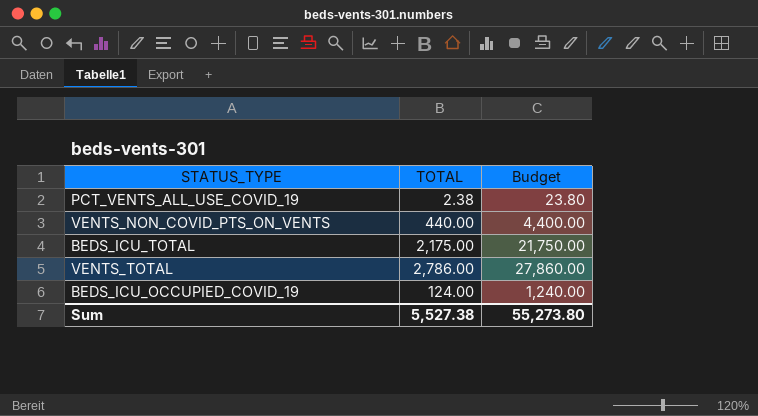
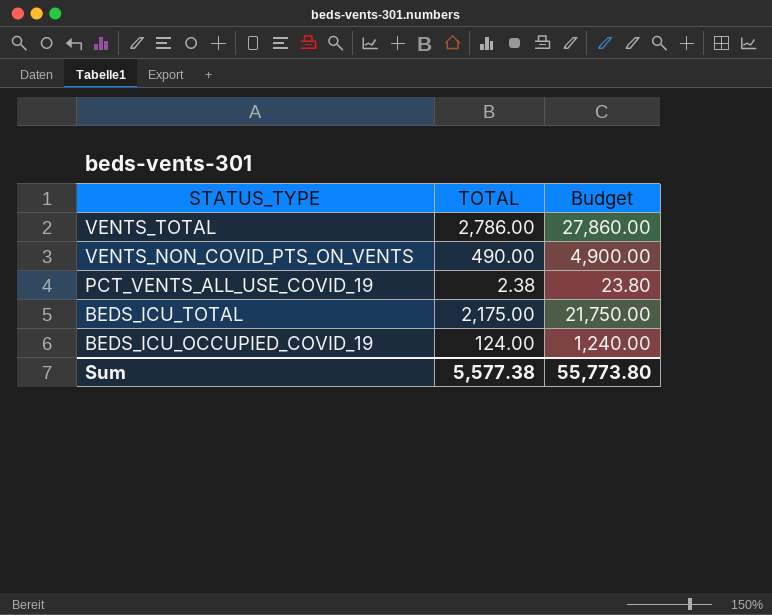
row order: none -> STATUS_TYPE descending
VENTS_NON_COVID_PTS_ON_VENTS | TOTAL: 440.00 -> 490.00
VENTS_NON_COVID_PTS_ON_VENTS | Budget: 4,400.00 -> 4,900.00
Sum | TOTAL: 5,527.38 -> 5,577.38
Sum | Budget: 55,273.80 -> 55,773.80

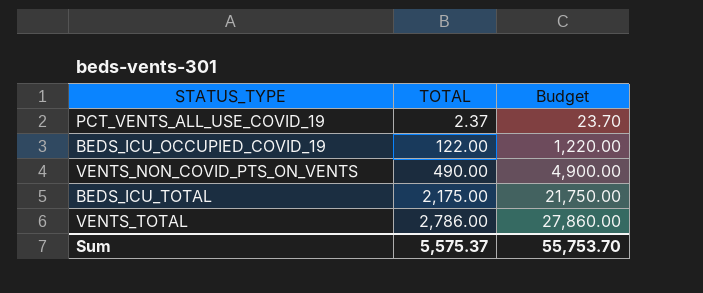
row order: STATUS_TYPE descending -> TOTAL ascending
PCT_VENTS_ALL_USE_COVID_19 | TOTAL: 2.38 -> 2.37
PCT_VENTS_ALL_USE_COVID_19 | Budget: 23.80 -> 23.70
BEDS_ICU_OCCUPIED_COVID_19 | TOTAL: 124.00 -> 122.00
BEDS_ICU_OCCUPIED_COVID_19 | Budget: 1,240.00 -> 1,220.00
Sum | TOTAL: 5,577.38 -> 5,575.37
Sum | Budget: 55,773.80 -> 55,753.70

